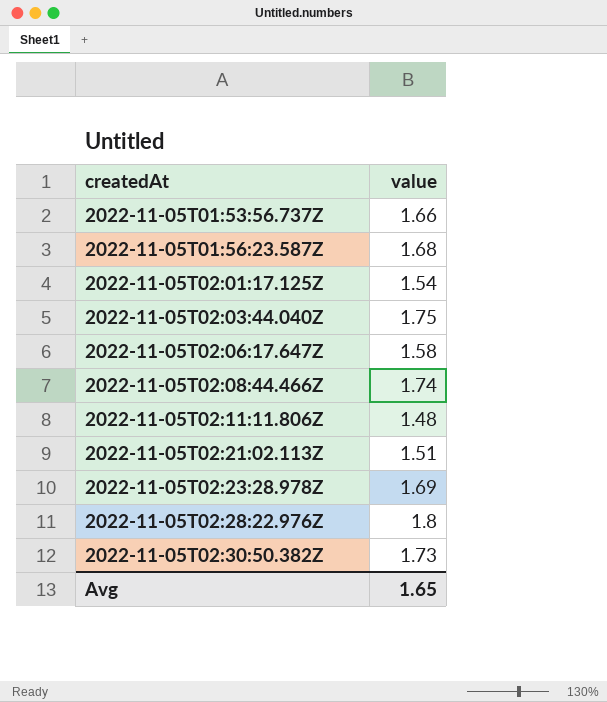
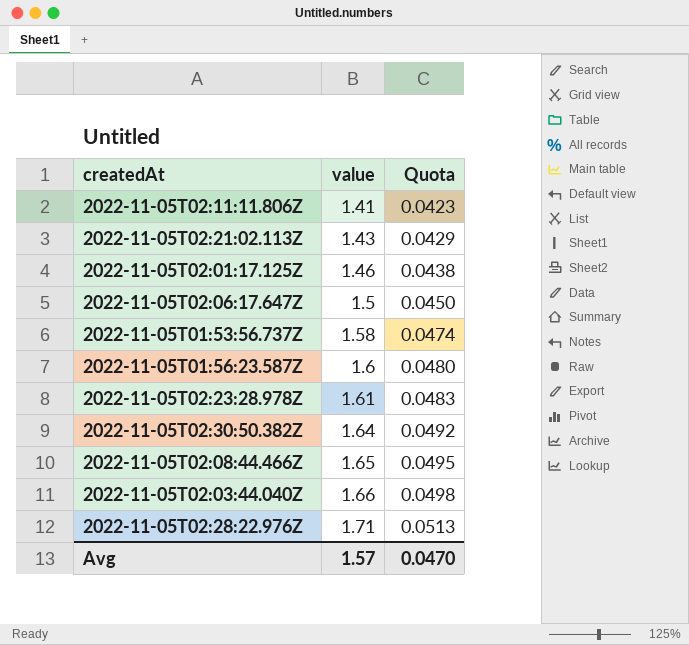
row order: createdAt ascending -> value ascending
column Quota | formula: none -> [value] * 0.03
2022-11-05T02:11:11.806Z | value: 1.48 -> 1.41
2022-11-05T02:21:02.113Z | value: 1.51 -> 1.43
2022-11-05T02:01:17.125Z | value: 1.54 -> 1.46
2022-11-05T02:06:17.647Z | value: 1.58 -> 1.5
2022-11-05T01:53:56.737Z | value: 1.66 -> 1.58
2022-11-05T01:56:23.587Z | value: 1.68 -> 1.6
2022-11-05T02:23:28.978Z | value: 1.69 -> 1.61
2022-11-05T02:30:50.382Z | value: 1.73 -> 1.64
2022-11-05T02:08:44.466Z | value: 1.74 -> 1.65
2022-11-05T02:03:44.040Z | value: 1.75 -> 1.66
2022-11-05T02:28:22.976Z | value: 1.8 -> 1.71
Avg | value: 1.65 -> 1.57

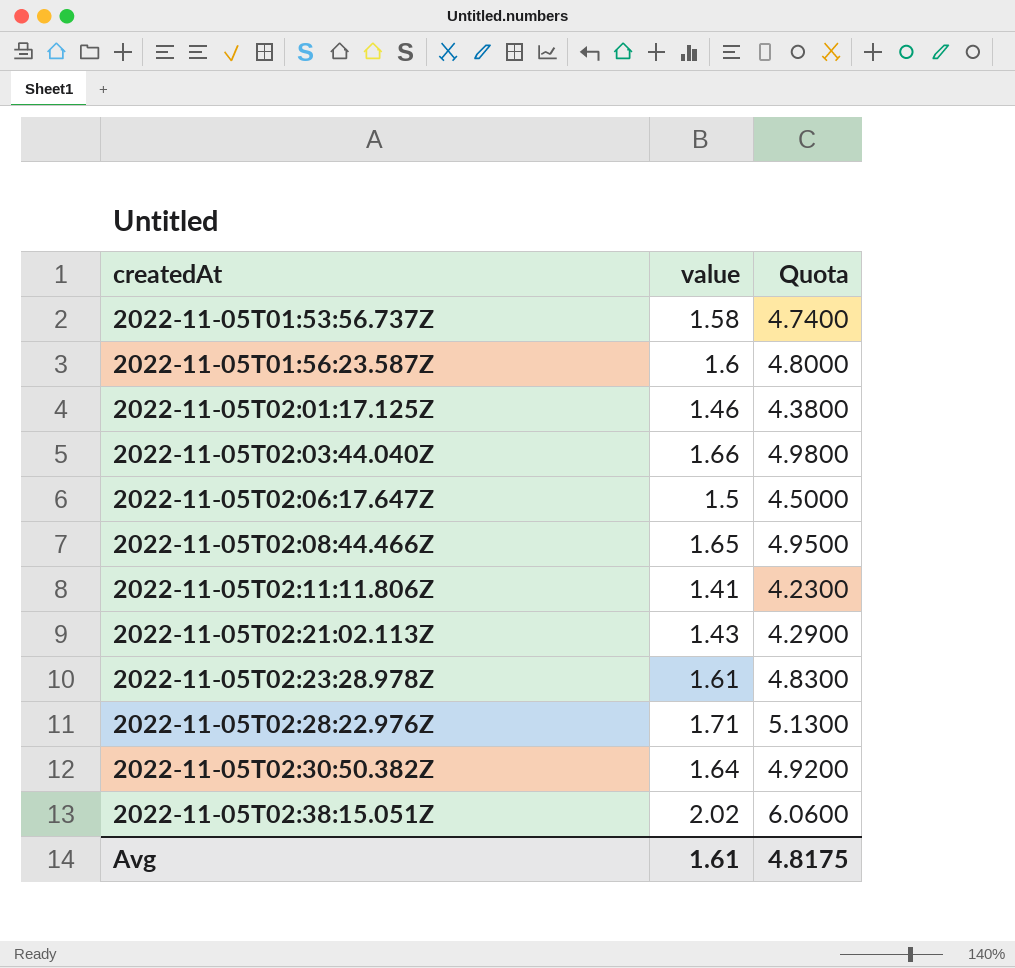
row order: value ascending -> createdAt ascending
column Quota | formula: [value] * 0.03 -> [value] * 3
row 2022-11-05T02:38:15.051Z: none -> 2.02 | 6.0600
Avg | value: 1.57 -> 1.61
Avg | Quota: 0.0470 -> 4.8175

